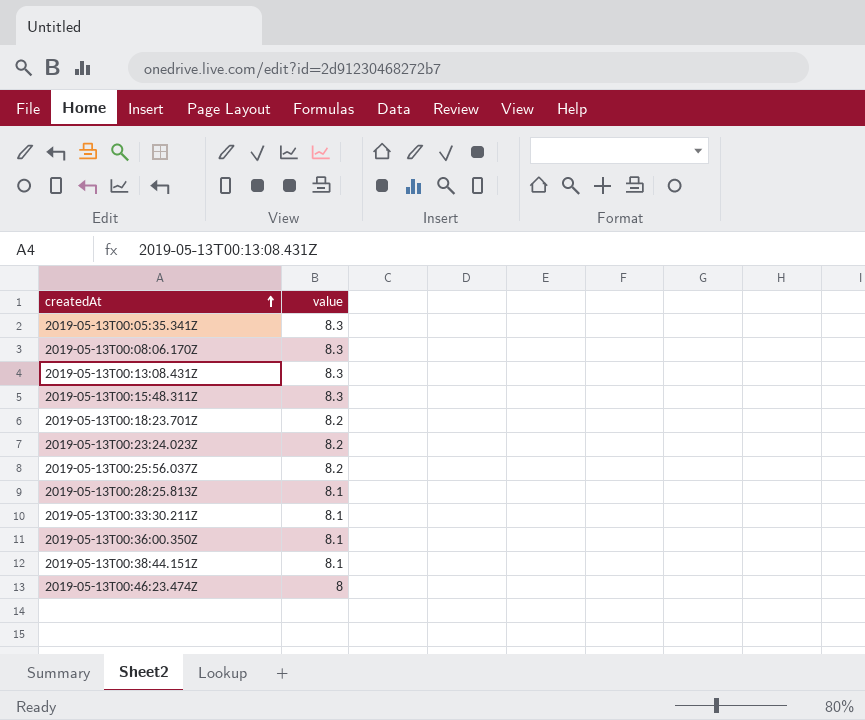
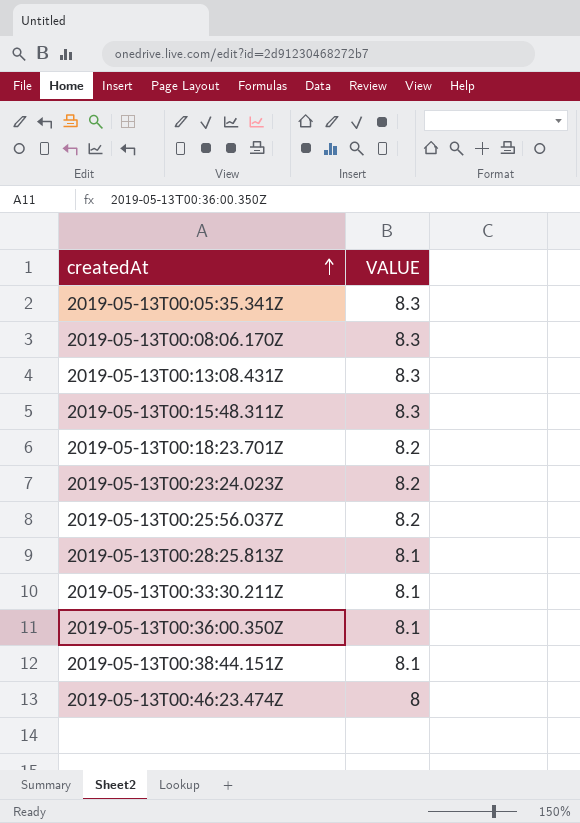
column name: value -> VALUE

